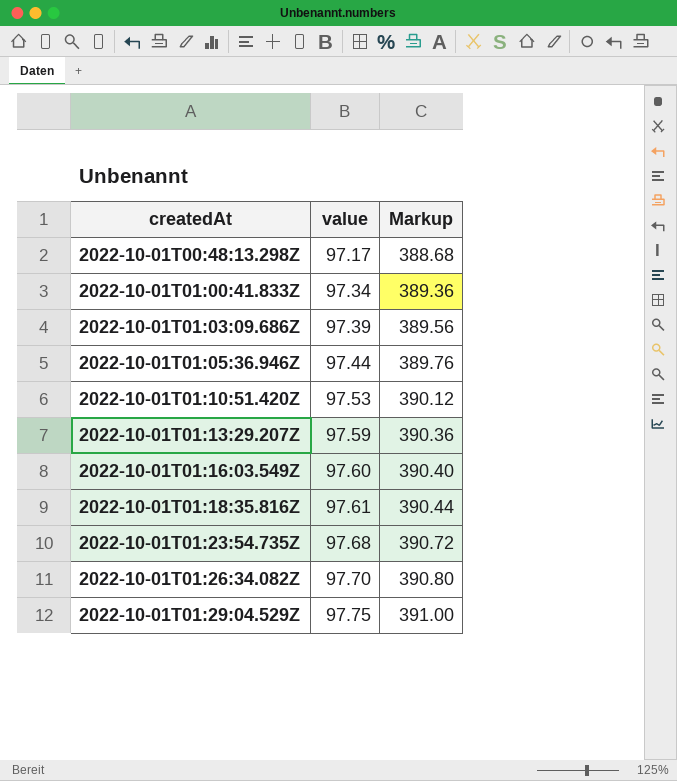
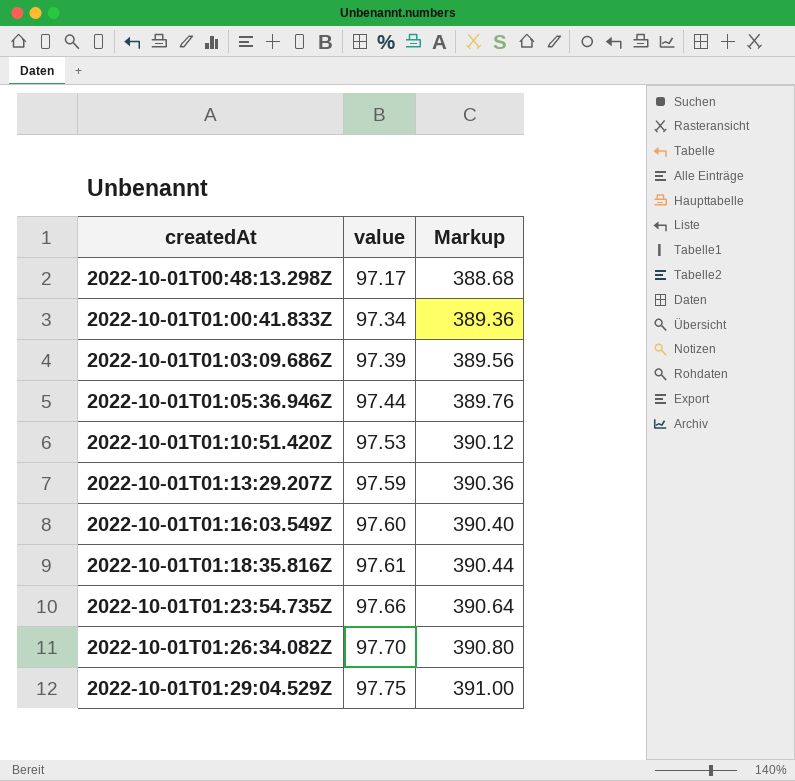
2022-10-01T01:23:54.735Z | value: 97.68 -> 97.66
2022-10-01T01:23:54.735Z | Markup: 390.72 -> 390.64

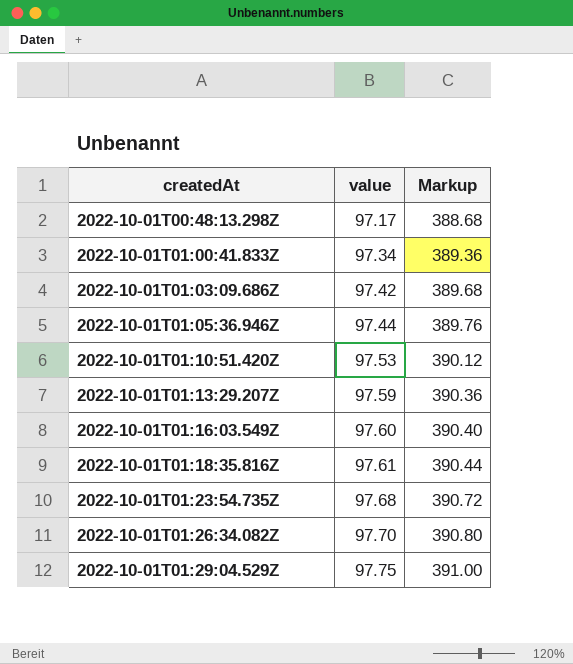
2022-10-01T01:03:09.686Z | value: 97.39 -> 97.42
2022-10-01T01:03:09.686Z | Markup: 389.56 -> 389.68
2022-10-01T01:23:54.735Z | value: 97.66 -> 97.68
2022-10-01T01:23:54.735Z | Markup: 390.64 -> 390.72

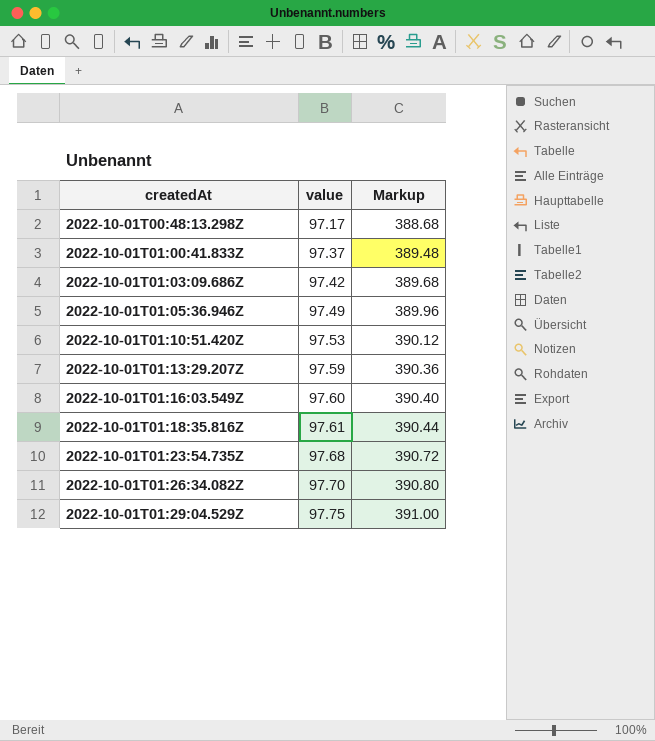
2022-10-01T01:00:41.833Z | value: 97.34 -> 97.37
2022-10-01T01:00:41.833Z | Markup: 389.36 -> 389.48
2022-10-01T01:05:36.946Z | value: 97.44 -> 97.49
2022-10-01T01:05:36.946Z | Markup: 389.76 -> 389.96

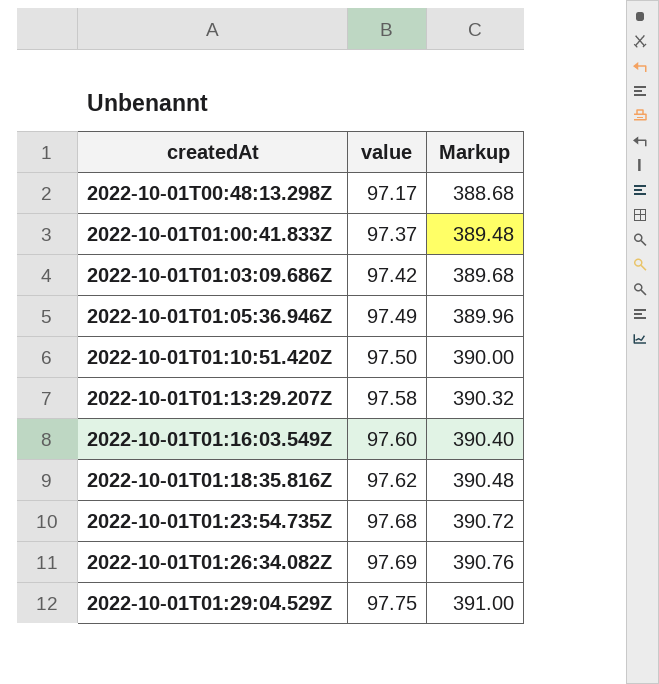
2022-10-01T01:10:51.420Z | value: 97.53 -> 97.50
2022-10-01T01:10:51.420Z | Markup: 390.12 -> 390.00
2022-10-01T01:13:29.207Z | value: 97.59 -> 97.58
2022-10-01T01:13:29.207Z | Markup: 390.36 -> 390.32
2022-10-01T01:18:35.816Z | value: 97.61 -> 97.62
2022-10-01T01:18:35.816Z | Markup: 390.44 -> 390.48
2022-10-01T01:26:34.082Z | value: 97.70 -> 97.69
2022-10-01T01:26:34.082Z | Markup: 390.80 -> 390.76

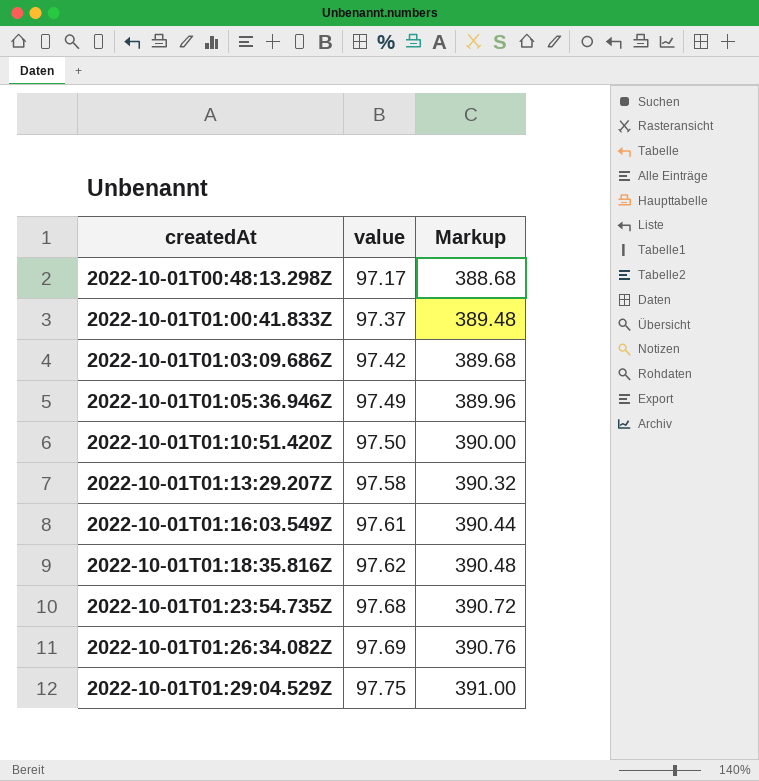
2022-10-01T01:16:03.549Z | value: 97.60 -> 97.61
2022-10-01T01:16:03.549Z | Markup: 390.40 -> 390.44

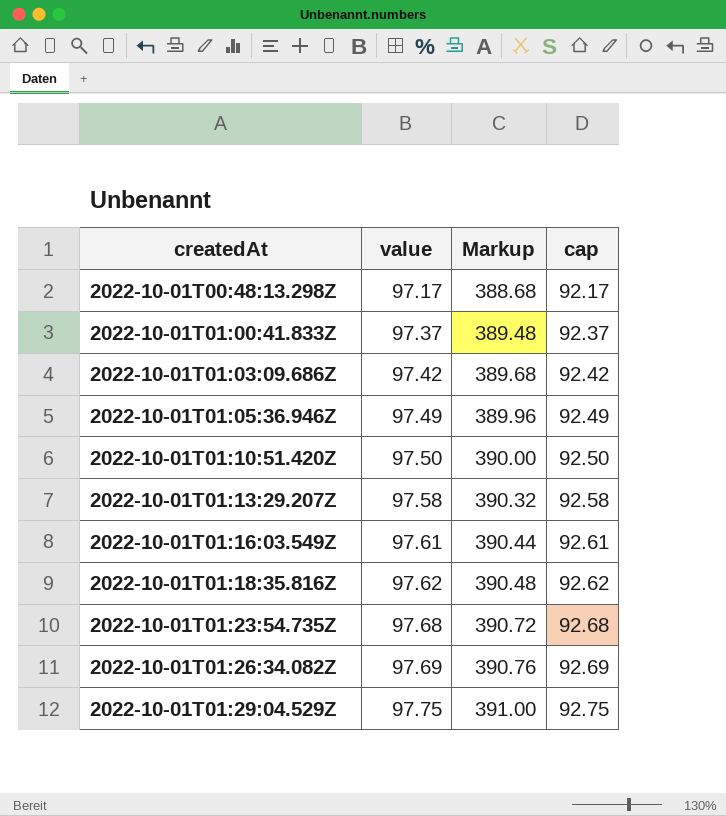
column cap | formula: none -> [value] - 5

